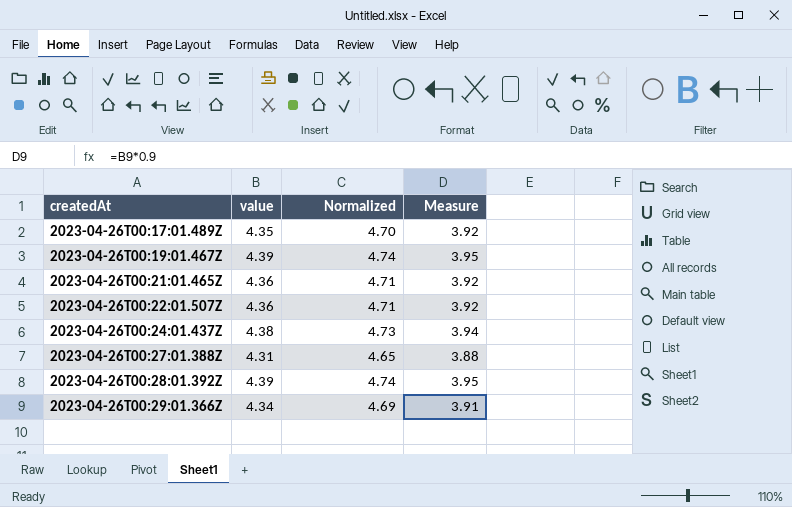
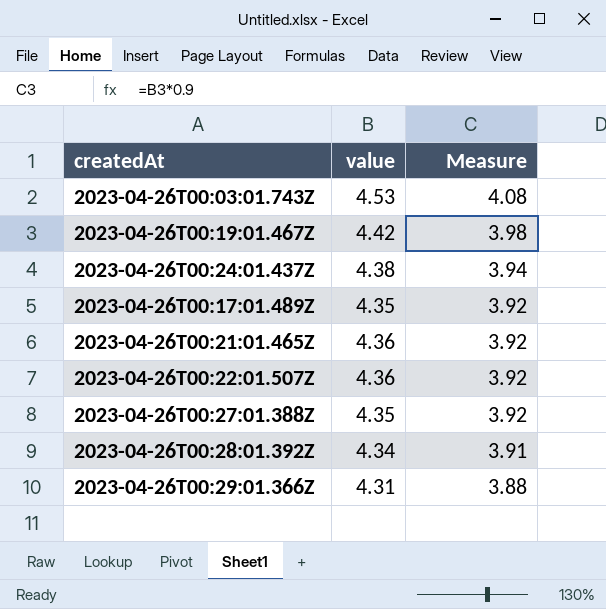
row order: createdAt ascending -> Measure descending
column Normalized | formula: [value] * 1.08 -> none
row 2023-04-26T00:03:01.743Z: none -> 4.53 | 4.08
2023-04-26T00:19:01.467Z | value: 4.39 -> 4.42
2023-04-26T00:19:01.467Z | Measure: 3.95 -> 3.98
2023-04-26T00:27:01.388Z | value: 4.31 -> 4.35
2023-04-26T00:27:01.388Z | Measure: 3.88 -> 3.92
2023-04-26T00:28:01.392Z | value: 4.39 -> 4.34
2023-04-26T00:28:01.392Z | Measure: 3.95 -> 3.91
2023-04-26T00:29:01.366Z | value: 4.34 -> 4.31
2023-04-26T00:29:01.366Z | Measure: 3.91 -> 3.88

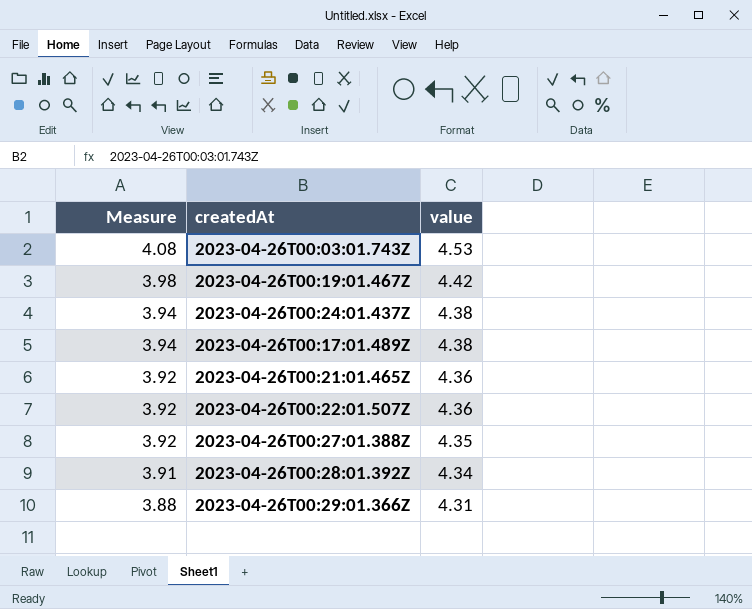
column Measure | position: 3 -> 1
2023-04-26T00:17:01.489Z | Measure: 3.92 -> 3.94
2023-04-26T00:17:01.489Z | value: 4.35 -> 4.38

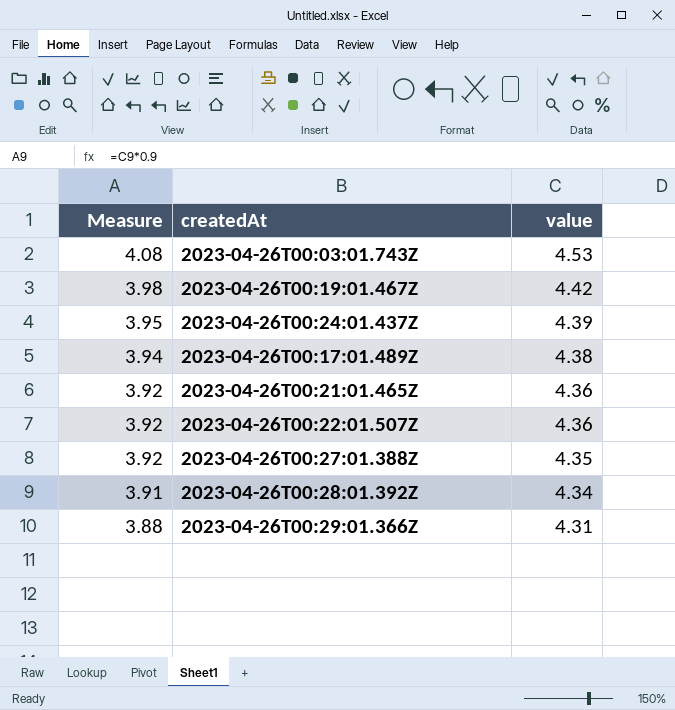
2023-04-26T00:24:01.437Z | Measure: 3.94 -> 3.95
2023-04-26T00:24:01.437Z | value: 4.38 -> 4.39

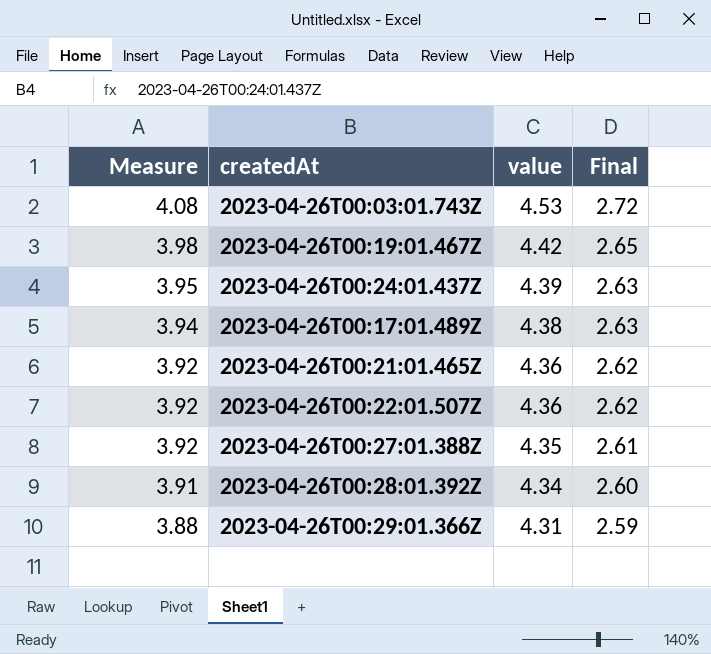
column Final | formula: none -> [value] * 0.6

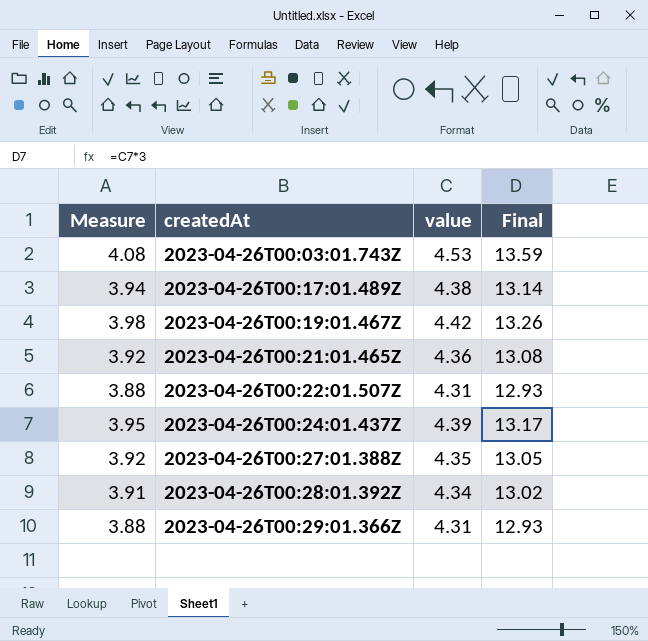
row order: Measure descending -> createdAt ascending
column Final | formula: [value] * 0.6 -> [value] * 3
2023-04-26T00:22:01.507Z | Measure: 3.92 -> 3.88
2023-04-26T00:22:01.507Z | value: 4.36 -> 4.31

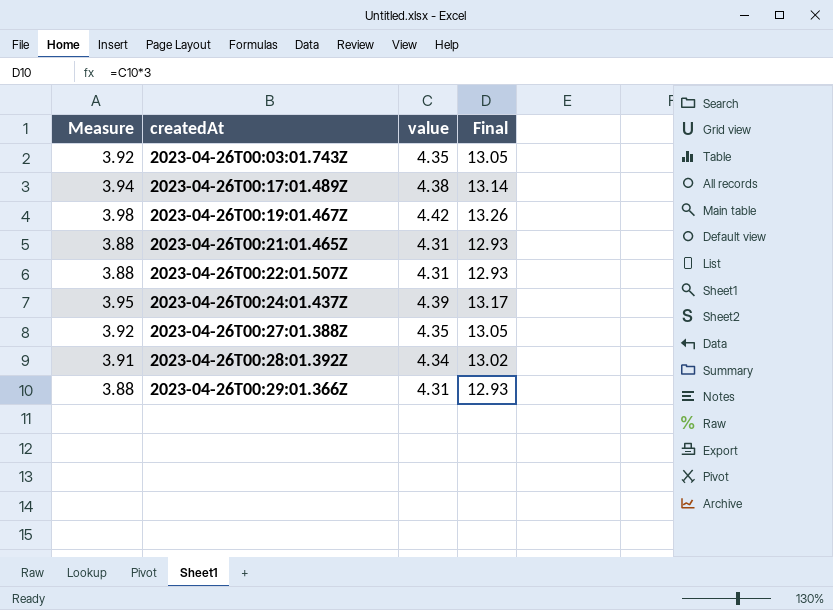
2023-04-26T00:03:01.743Z | Measure: 4.08 -> 3.92
2023-04-26T00:03:01.743Z | value: 4.53 -> 4.35
2023-04-26T00:03:01.743Z | Final: 13.59 -> 13.05
2023-04-26T00:21:01.465Z | Measure: 3.92 -> 3.88
2023-04-26T00:21:01.465Z | value: 4.36 -> 4.31
2023-04-26T00:21:01.465Z | Final: 13.08 -> 12.93

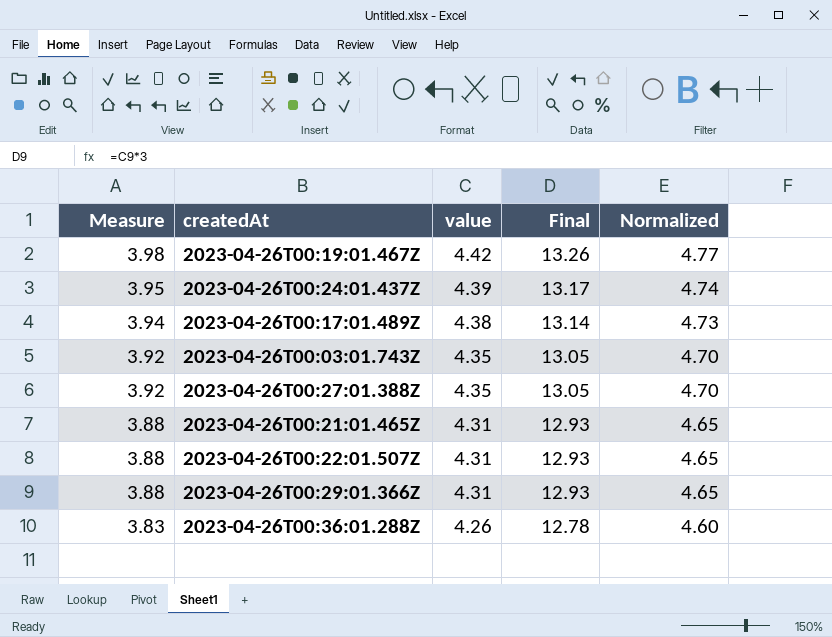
row order: createdAt ascending -> Measure descending
column Normalized | formula: none -> [value] * 1.08
row 2023-04-26T00:28:01.392Z: 3.91 | 4.34 | 13.02 -> none
row 2023-04-26T00:36:01.288Z: none -> 3.83 | 4.26 | 12.78 | 4.60

